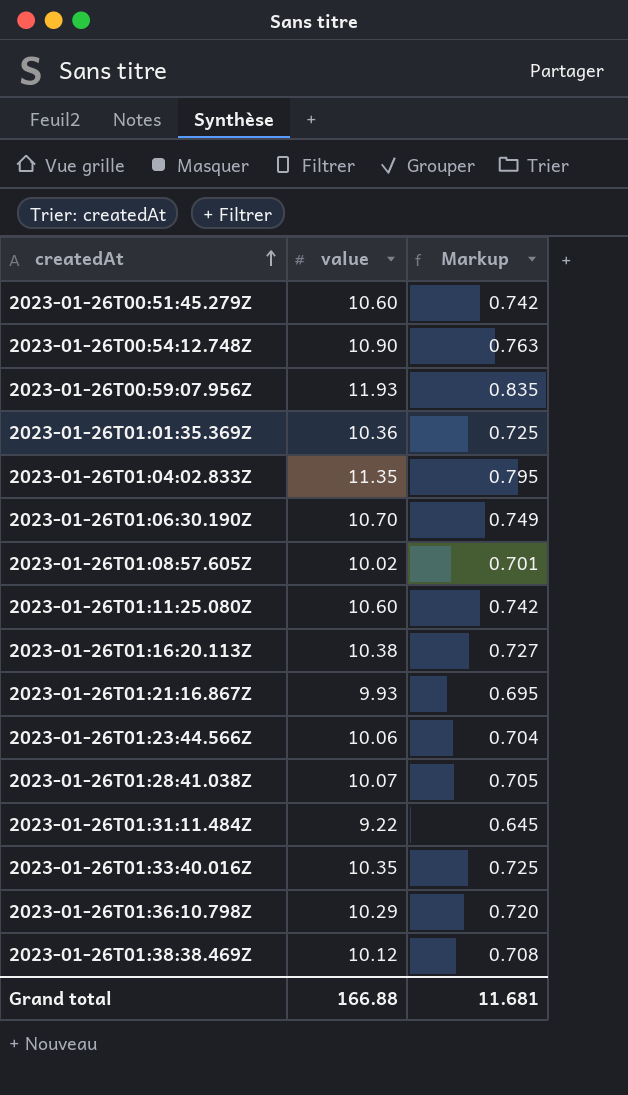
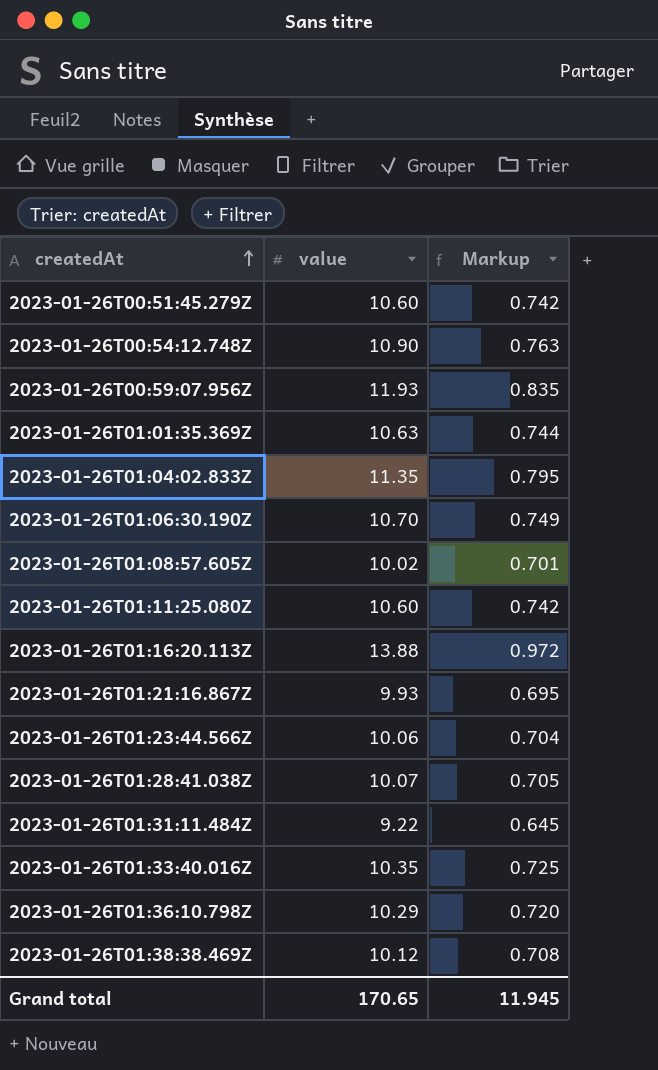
2023-01-26T01:01:35.369Z | value: 10.36 -> 10.63
2023-01-26T01:01:35.369Z | Markup: 0.725 -> 0.744
2023-01-26T01:16:20.113Z | value: 10.38 -> 13.88
2023-01-26T01:16:20.113Z | Markup: 0.727 -> 0.972
Grand total | value: 166.88 -> 170.65
Grand total | Markup: 11.681 -> 11.945

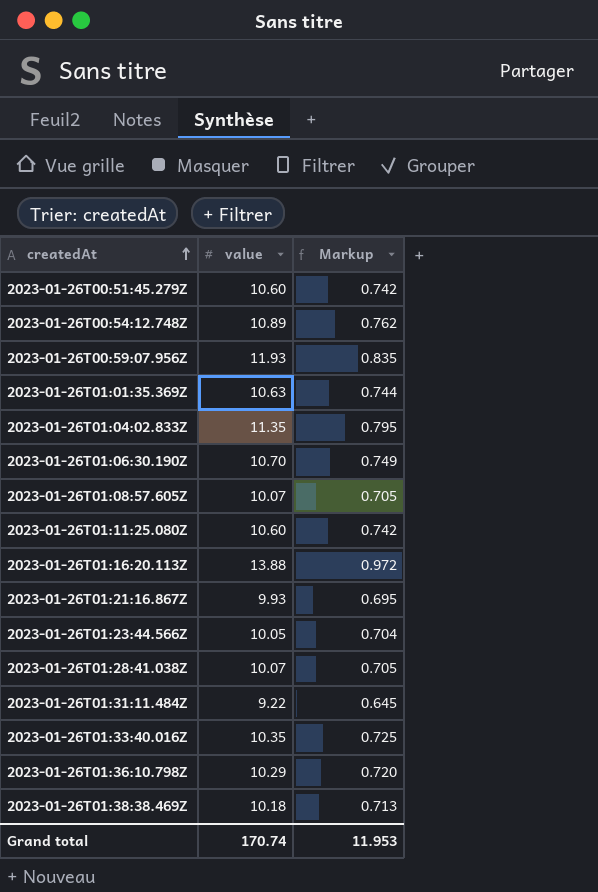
2023-01-26T00:54:12.748Z | value: 10.90 -> 10.89
2023-01-26T00:54:12.748Z | Markup: 0.763 -> 0.762
2023-01-26T01:08:57.605Z | value: 10.02 -> 10.07
2023-01-26T01:08:57.605Z | Markup: 0.701 -> 0.705
2023-01-26T01:23:44.566Z | value: 10.06 -> 10.05
2023-01-26T01:38:38.469Z | value: 10.12 -> 10.18
2023-01-26T01:38:38.469Z | Markup: 0.708 -> 0.713
Grand total | value: 170.65 -> 170.74
Grand total | Markup: 11.945 -> 11.953

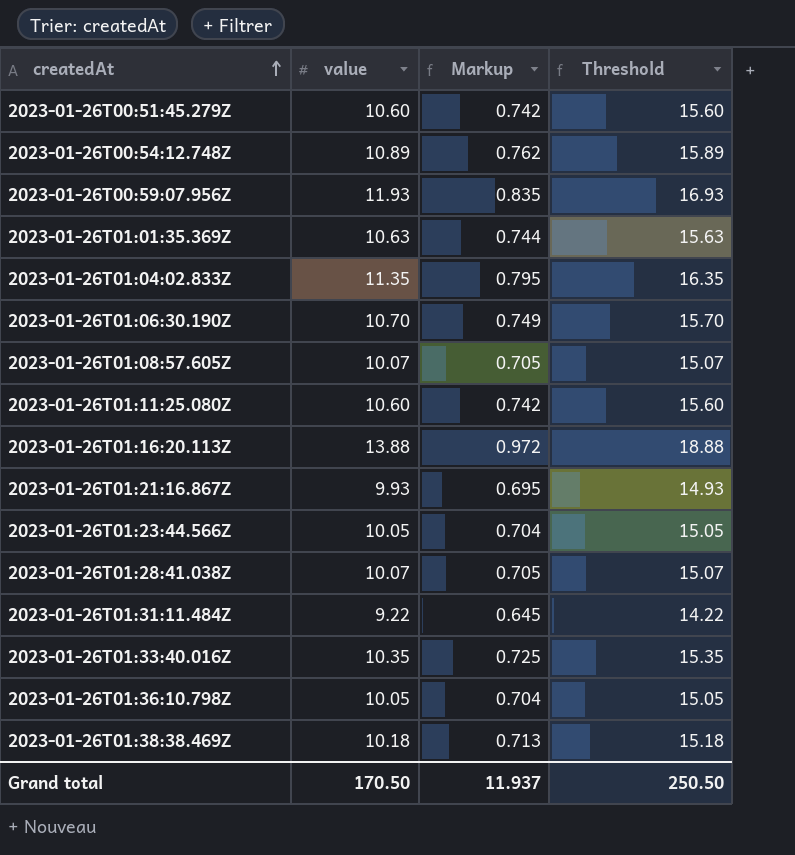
column Threshold | formula: none -> [value] + 5
2023-01-26T01:36:10.798Z | value: 10.29 -> 10.05
2023-01-26T01:36:10.798Z | Markup: 0.720 -> 0.704
Grand total | value: 170.74 -> 170.50
Grand total | Markup: 11.953 -> 11.937

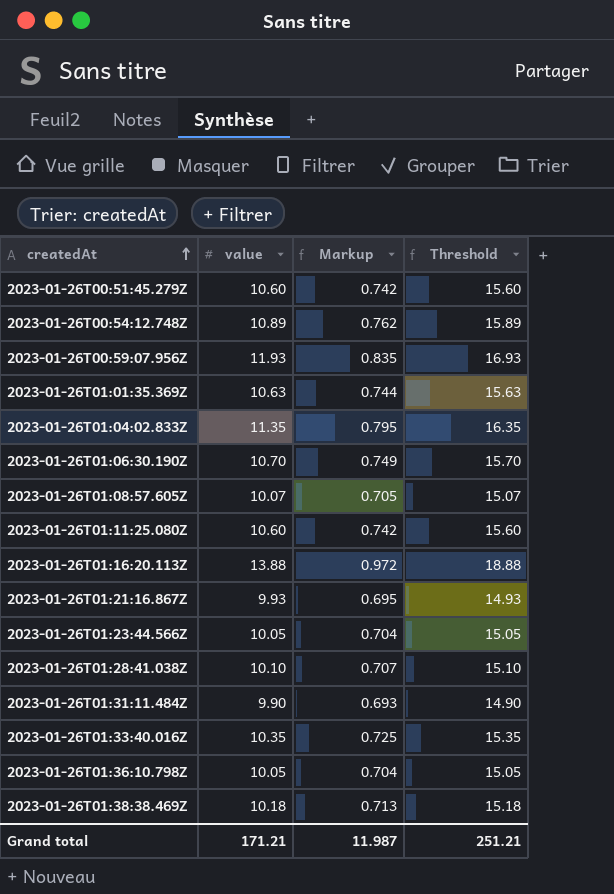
2023-01-26T01:28:41.038Z | value: 10.07 -> 10.10
2023-01-26T01:28:41.038Z | Markup: 0.705 -> 0.707
2023-01-26T01:28:41.038Z | Threshold: 15.07 -> 15.10
2023-01-26T01:31:11.484Z | value: 9.22 -> 9.90
2023-01-26T01:31:11.484Z | Markup: 0.645 -> 0.693
2023-01-26T01:31:11.484Z | Threshold: 14.22 -> 14.90
Grand total | value: 170.50 -> 171.21
Grand total | Markup: 11.937 -> 11.987
Grand total | Threshold: 250.50 -> 251.21

